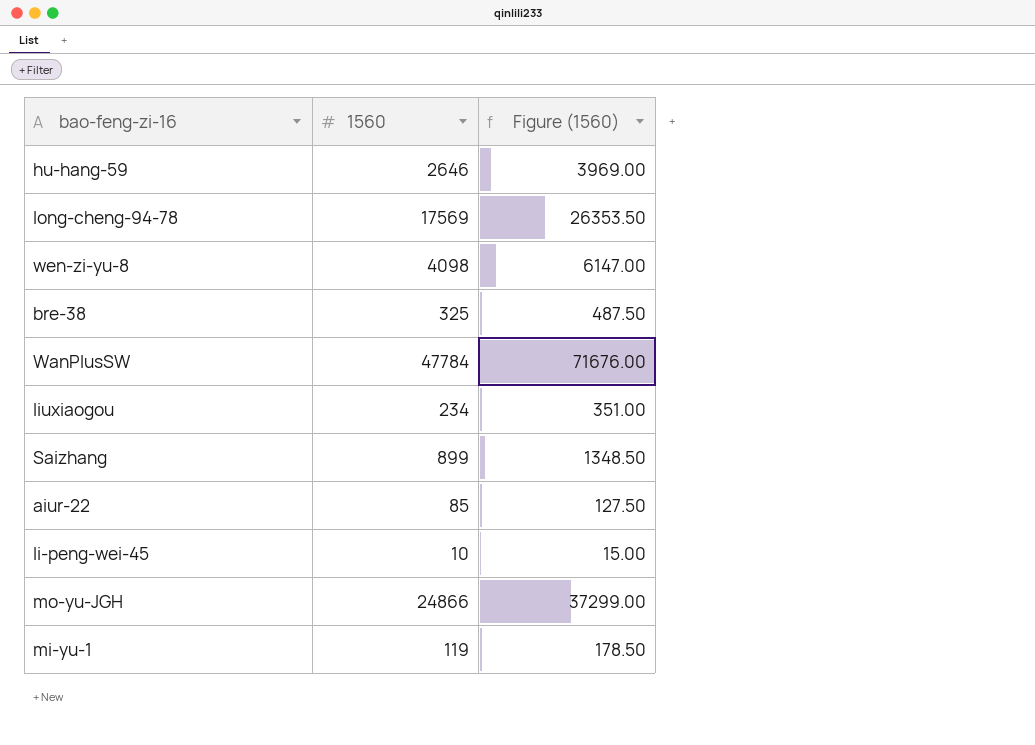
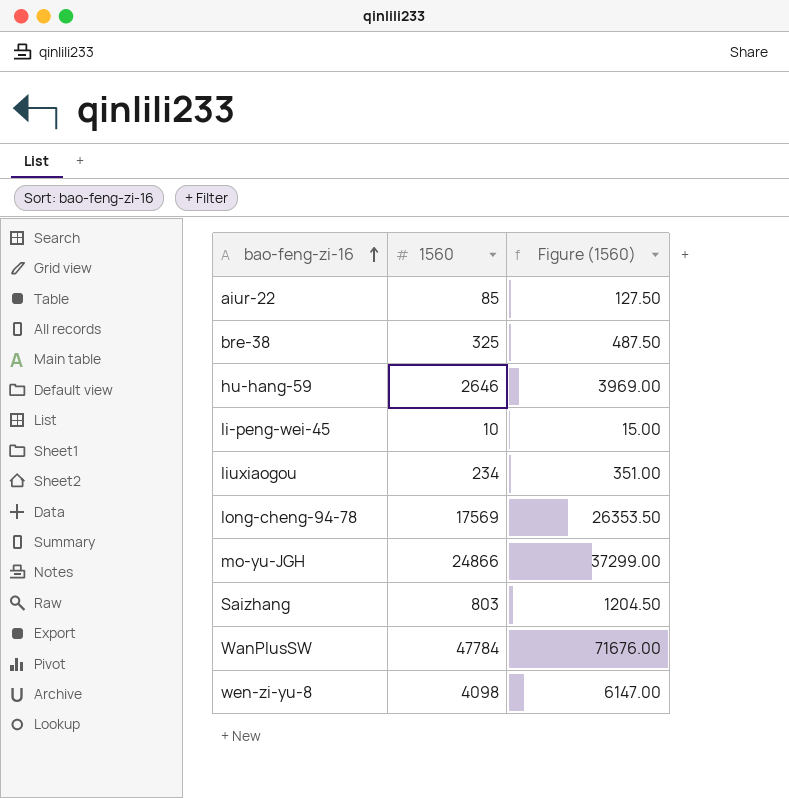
row order: none -> bao-feng-zi-16 ascending
row mi-yu-1: 119 | 178.50 -> none
Saizhang | 1560: 899 -> 803
Saizhang | Figure (1560): 1348.50 -> 1204.50

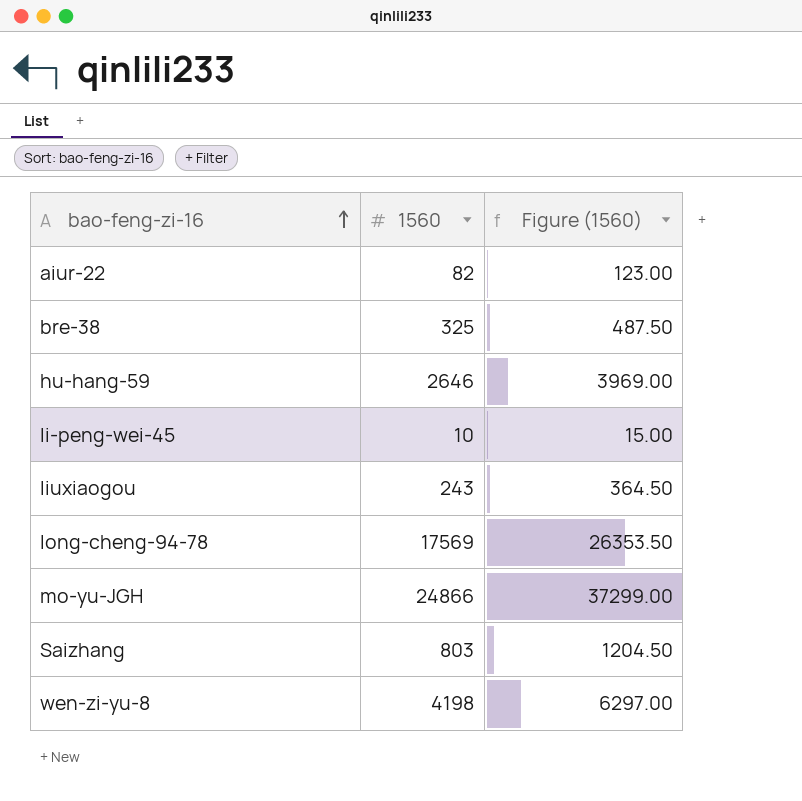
row WanPlusSW: 47784 | 71676.00 -> none
aiur-22 | 1560: 85 -> 82
aiur-22 | Figure (1560): 127.50 -> 123.00
liuxiaogou | 1560: 234 -> 243
liuxiaogou | Figure (1560): 351.00 -> 364.50
wen-zi-yu-8 | 1560: 4098 -> 4198
wen-zi-yu-8 | Figure (1560): 6147.00 -> 6297.00

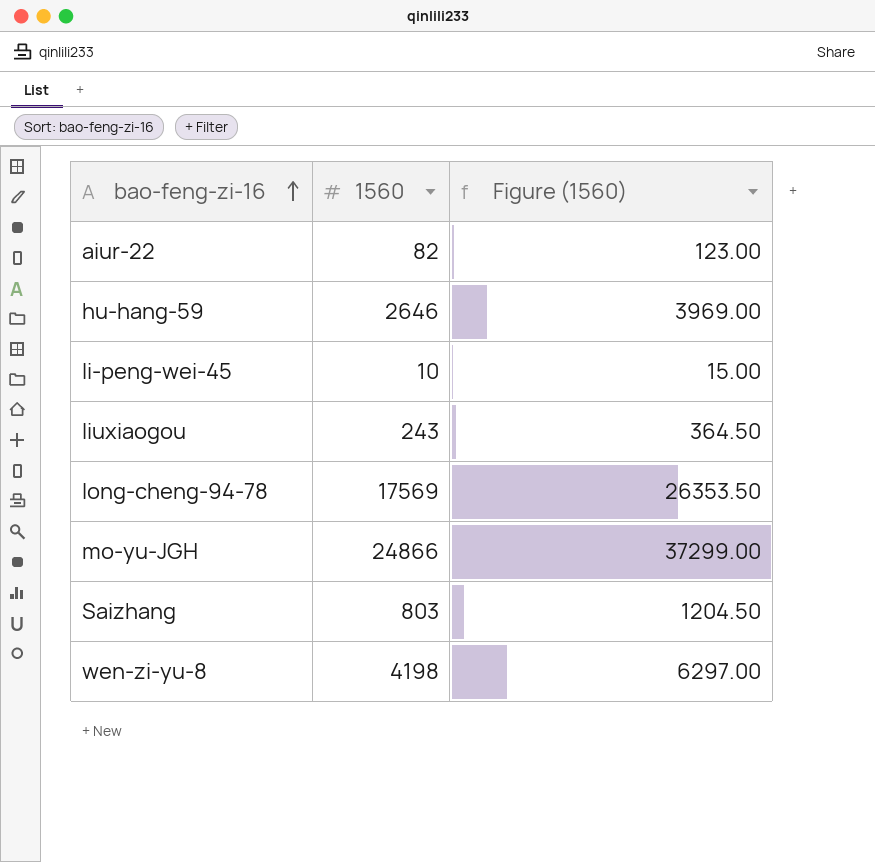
row bre-38: 325 | 487.50 -> none

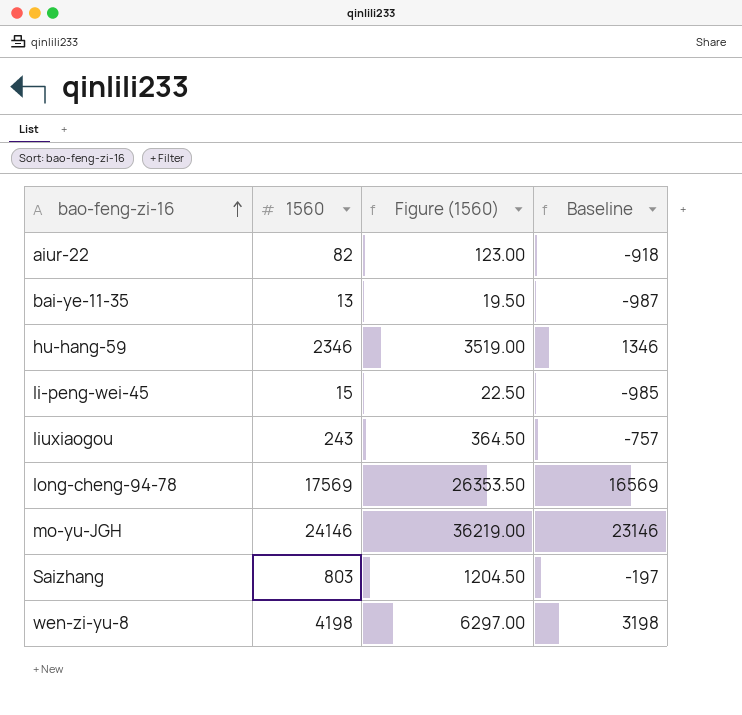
column Baseline | formula: none -> [1560] - 1000
row bai-ye-11-35: none -> 13 | 19.50 | -987
hu-hang-59 | 1560: 2646 -> 2346
hu-hang-59 | Figure (1560): 3969.00 -> 3519.00
li-peng-wei-45 | 1560: 10 -> 15
li-peng-wei-45 | Figure (1560): 15.00 -> 22.50
mo-yu-JGH | 1560: 24866 -> 24146
mo-yu-JGH | Figure (1560): 37299.00 -> 36219.00

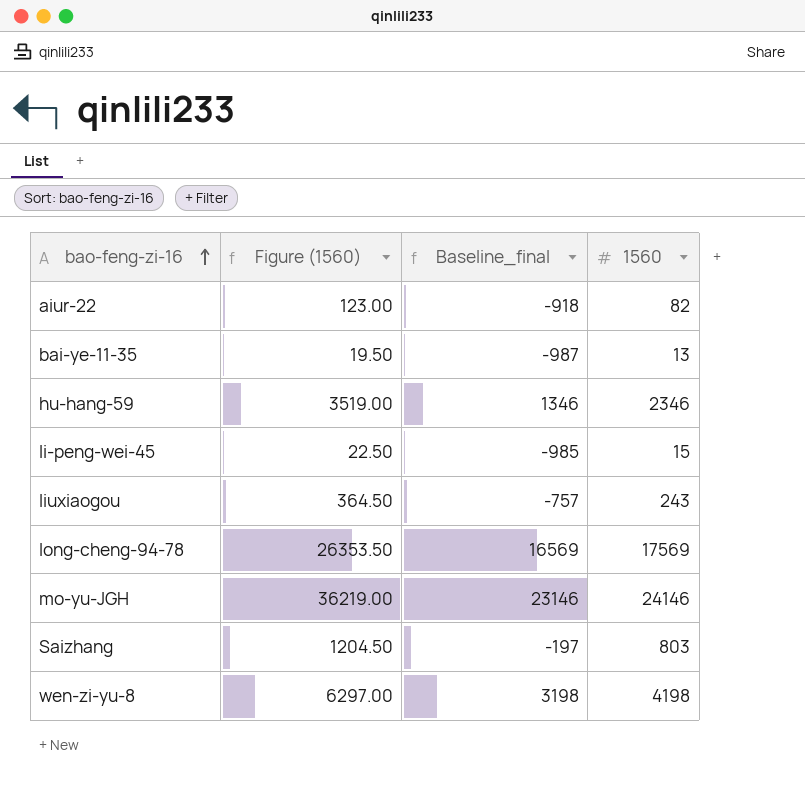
column name: Baseline -> Baseline_final
column 1560 | position: 2 -> 4

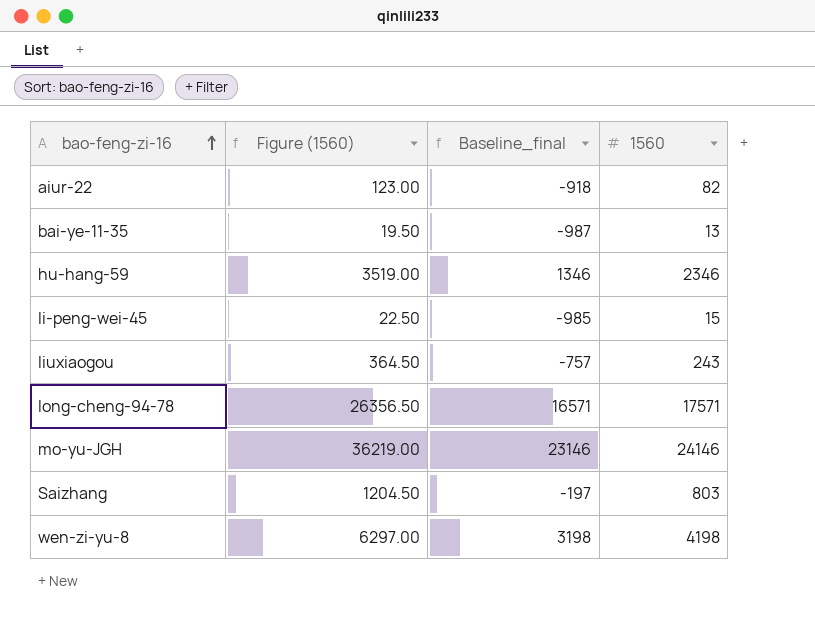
long-cheng-94-78 | Figure (1560): 26353.50 -> 26356.50
long-cheng-94-78 | Baseline_final: 16569 -> 16571
long-cheng-94-78 | 1560: 17569 -> 17571

